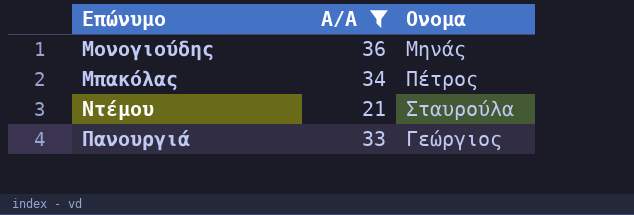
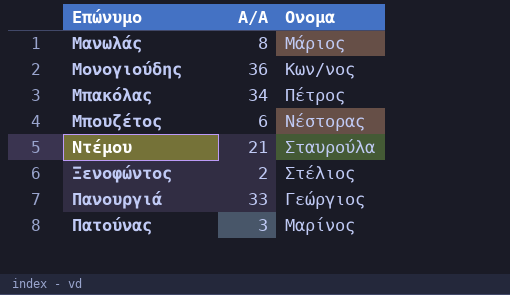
filter: Α/Α >= 21 -> none
Μονογιούδης | Ονομα: Μηνάς -> Κων/νος

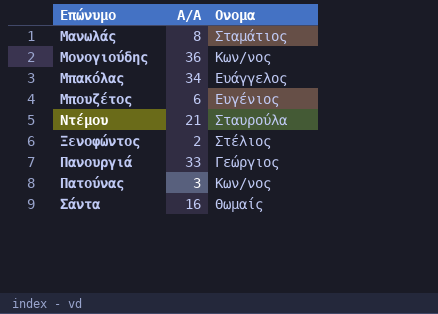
Μανωλάς | Ονομα: Μάριος -> Σταμάτιος
Μπακόλας | Ονομα: Πέτρος -> Ευάγγελος
Μπουζέτος | Ονομα: Νέστορας -> Ευγένιος
Πατούνας | Ονομα: Μαρίνος -> Κων/νος
row Σάντα: none -> 16 | Θωμαίς

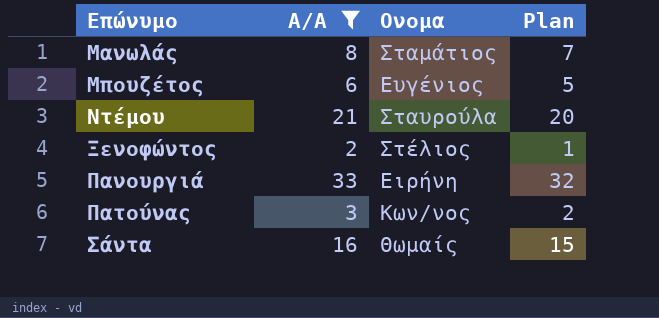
filter: none -> Α/Α <= 33
column Plan | formula: none -> [Α/Α] - 1
Πανουργιά | Ονομα: Γεώργιος -> Ειρήνη

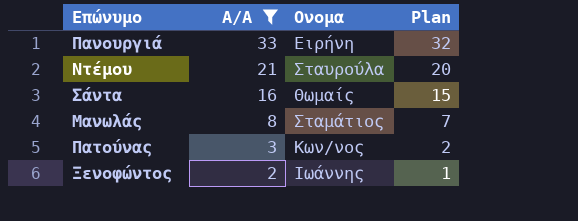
row order: Επώνυμο ascending -> Α/Α descending
row Μπουζέτος: 6 | Ευγένιος | 5 -> none
Ξενοφώντος | Ονομα: Στέλιος -> Ιωάννης

